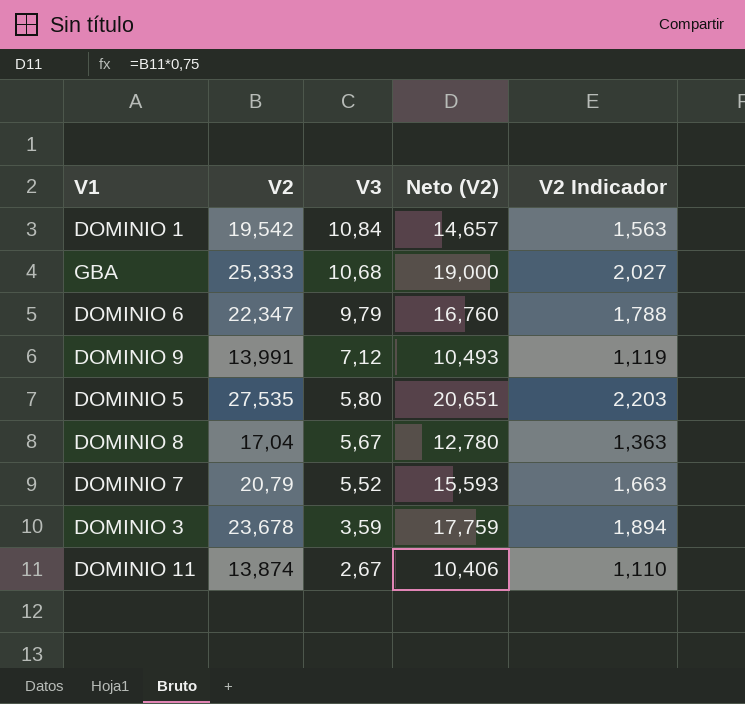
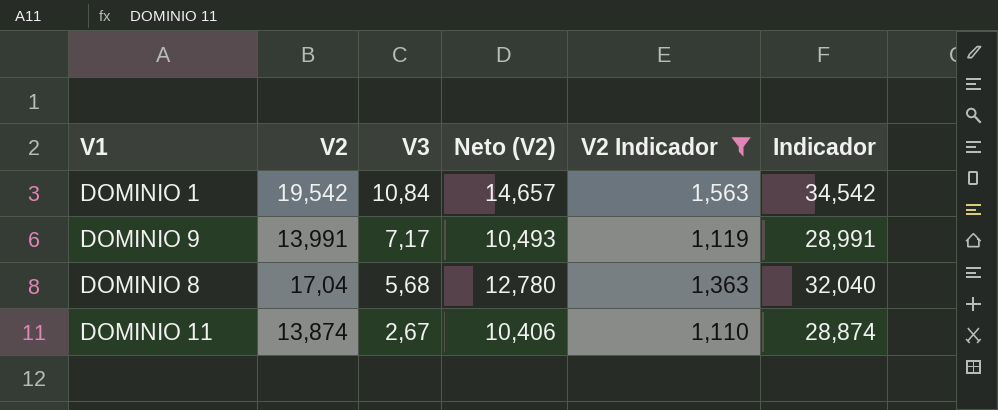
filter: none -> V2 Indicador <= 1,563
column Indicador | formula: none -> [V2] + 15
DOMINIO 9 | V3: 7,12 -> 7,17
DOMINIO 8 | V3: 5,67 -> 5,68

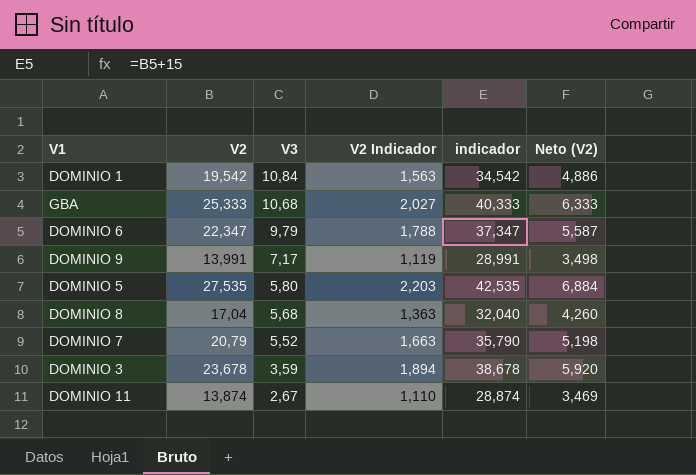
filter: V2 Indicador <= 1,563 -> none
column name: Indicador -> indicador
column Neto (V2) | formula: [V2] * 0,75 -> [V2] * 0,25
column Neto (V2) | position: 4 -> 6

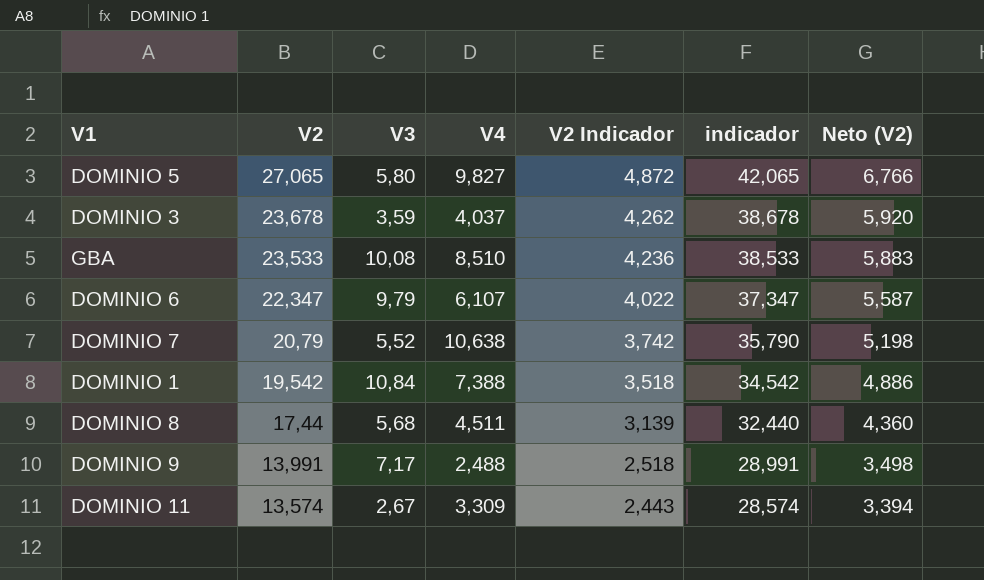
row order: V3 descending -> V2 descending
column V4 | position: none -> 4
column V2 Indicador | formula: [V2] * 0,08 -> [V2] * 0,18
DOMINIO 5 | V2: 27,535 -> 27,065
DOMINIO 5 | indicador: 42,535 -> 42,065
DOMINIO 5 | Neto (V2): 6,884 -> 6,766
GBA | V2: 25,333 -> 23,533
GBA | V3: 10,68 -> 10,08
GBA | indicador: 40,333 -> 38,533
GBA | Neto (V2): 6,333 -> 5,883
DOMINIO 8 | V2: 17,04 -> 17,44
DOMINIO 8 | indicador: 32,040 -> 32,440
DOMINIO 8 | Neto (V2): 4,260 -> 4,360
DOMINIO 11 | V2: 13,874 -> 13,574
DOMINIO 11 | indicador: 28,874 -> 28,574
DOMINIO 11 | Neto (V2): 3,469 -> 3,394

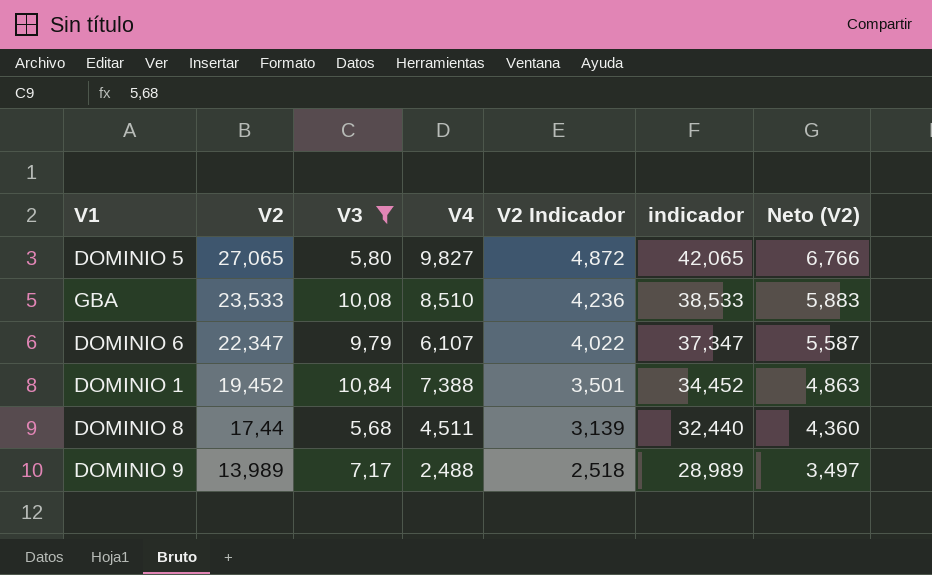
filter: none -> V3 >= 5,68
DOMINIO 1 | V2: 19,542 -> 19,452
DOMINIO 1 | V2 Indicador: 3,518 -> 3,501
DOMINIO 1 | indicador: 34,542 -> 34,452
DOMINIO 1 | Neto (V2): 4,886 -> 4,863
DOMINIO 9 | V2: 13,991 -> 13,989
DOMINIO 9 | indicador: 28,991 -> 28,989
DOMINIO 9 | Neto (V2): 3,498 -> 3,497

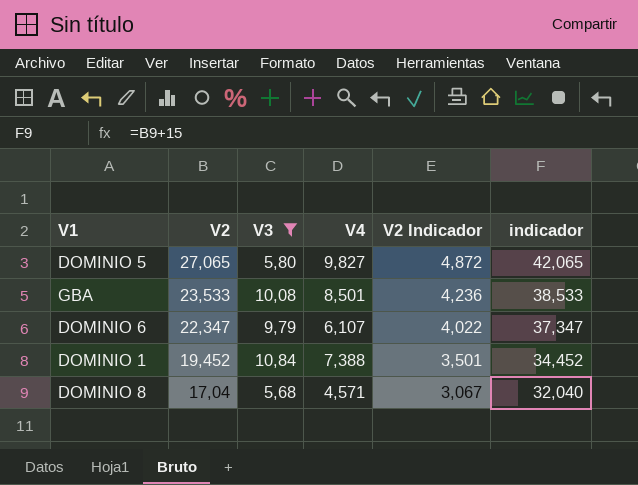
column Neto (V2) | formula: [V2] * 0,25 -> none
row DOMINIO 9: 13,989 | 7,17 | 2,488 | 2,518 | 28,989 | 3,497 -> none
GBA | V4: 8,510 -> 8,501
DOMINIO 8 | V2: 17,44 -> 17,04
DOMINIO 8 | V4: 4,511 -> 4,571
DOMINIO 8 | V2 Indicador: 3,139 -> 3,067
DOMINIO 8 | indicador: 32,440 -> 32,040

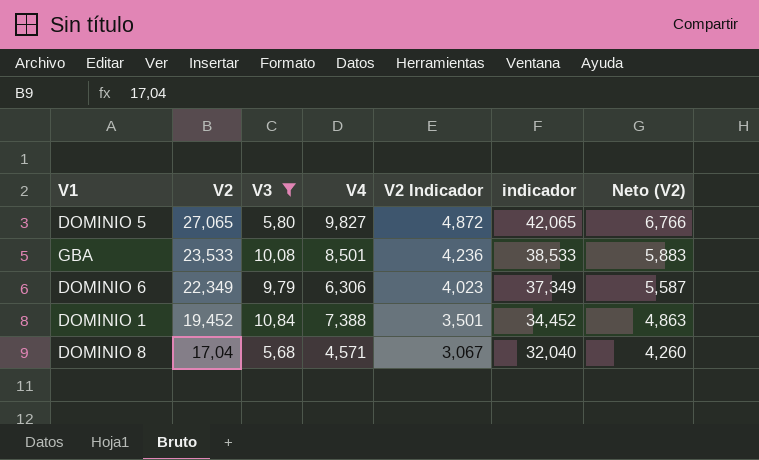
column Neto (V2) | formula: none -> [V2] * 0,25
DOMINIO 6 | V2: 22,347 -> 22,349
DOMINIO 6 | V4: 6,107 -> 6,306
DOMINIO 6 | V2 Indicador: 4,022 -> 4,023
DOMINIO 6 | indicador: 37,347 -> 37,349

